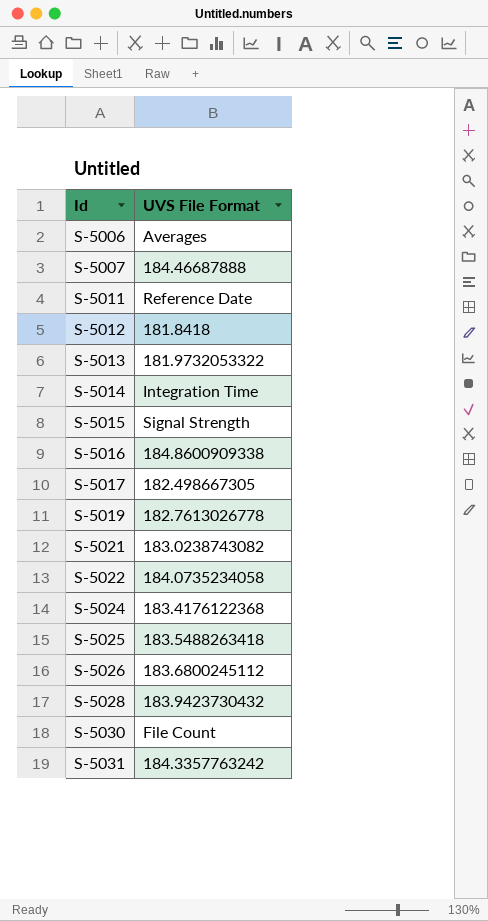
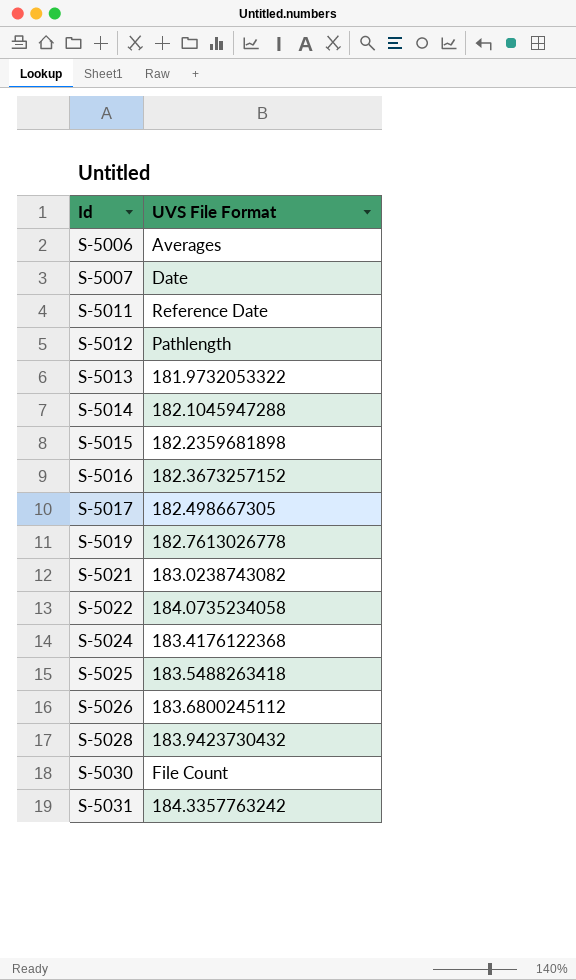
S-5007 | UVS File Format: 184.46687888 -> Date
S-5012 | UVS File Format: 181.8418 -> Pathlength
S-5014 | UVS File Format: Integration Time -> 182.1045947288
S-5015 | UVS File Format: Signal Strength -> 182.2359681898
S-5016 | UVS File Format: 184.8600909338 -> 182.3673257152

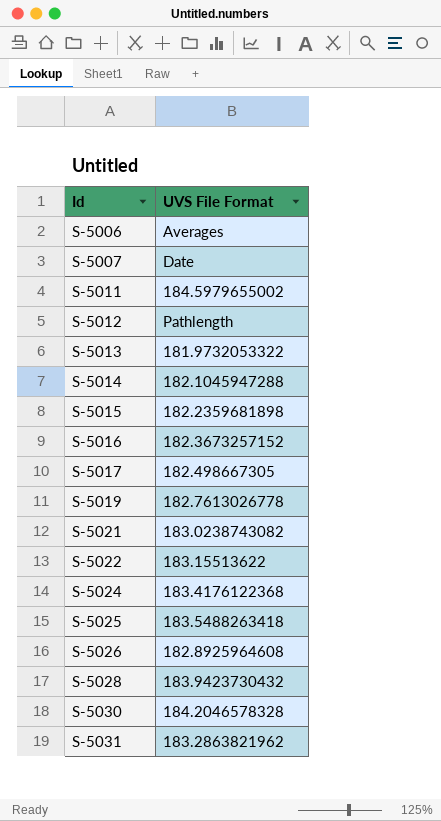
S-5011 | UVS File Format: Reference Date -> 184.5979655002
S-5022 | UVS File Format: 184.0735234058 -> 183.15513622
S-5026 | UVS File Format: 183.6800245112 -> 182.8925964608
S-5030 | UVS File Format: File Count -> 184.2046578328
S-5031 | UVS File Format: 184.3357763242 -> 183.2863821962

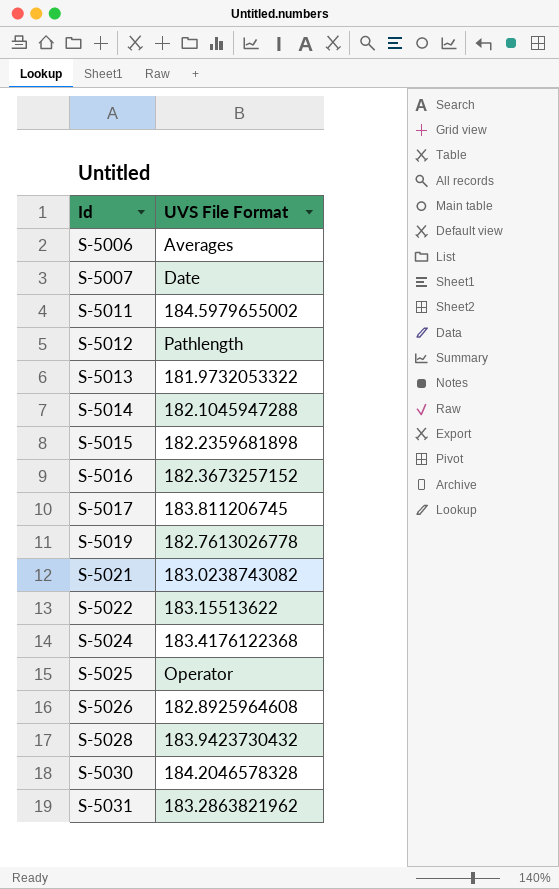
S-5017 | UVS File Format: 182.498667305 -> 183.811206745
S-5025 | UVS File Format: 183.5488263418 -> Operator

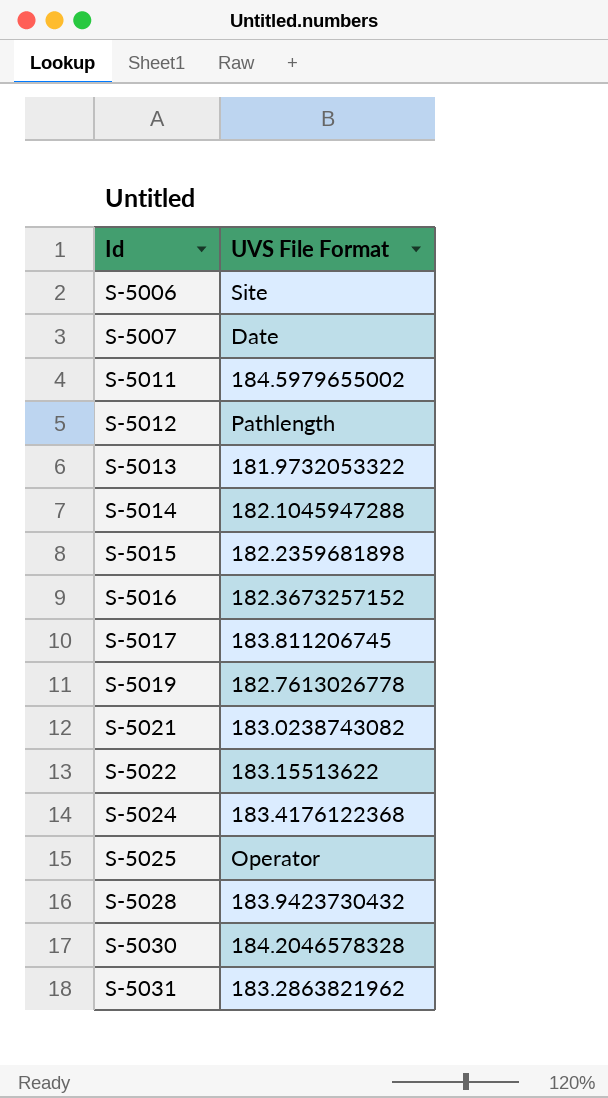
row S-5026: 182.8925964608 -> none
S-5006 | UVS File Format: Averages -> Site

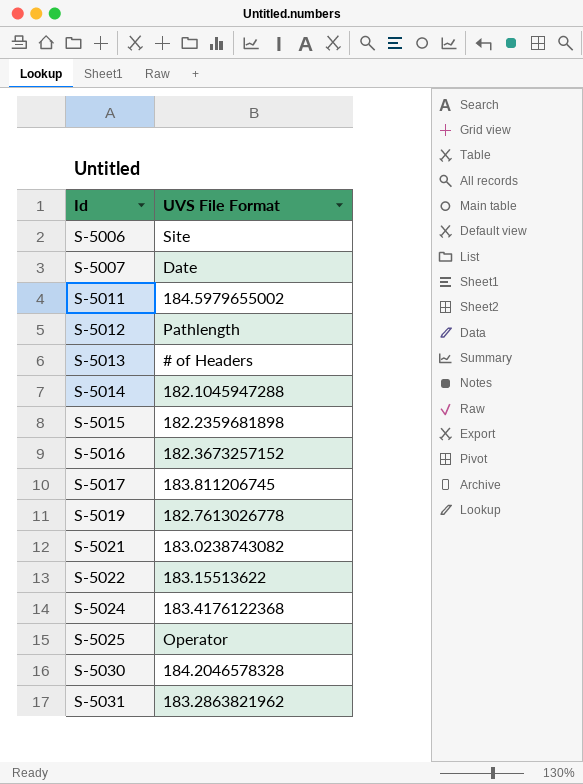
row S-5028: 183.9423730432 -> none
S-5013 | UVS File Format: 181.9732053322 -> # of Headers

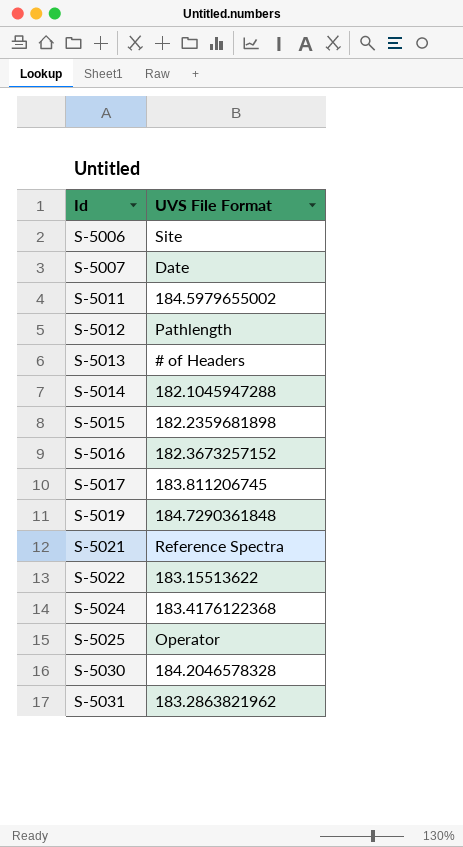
S-5019 | UVS File Format: 182.7613026778 -> 184.7290361848
S-5021 | UVS File Format: 183.0238743082 -> Reference Spectra

